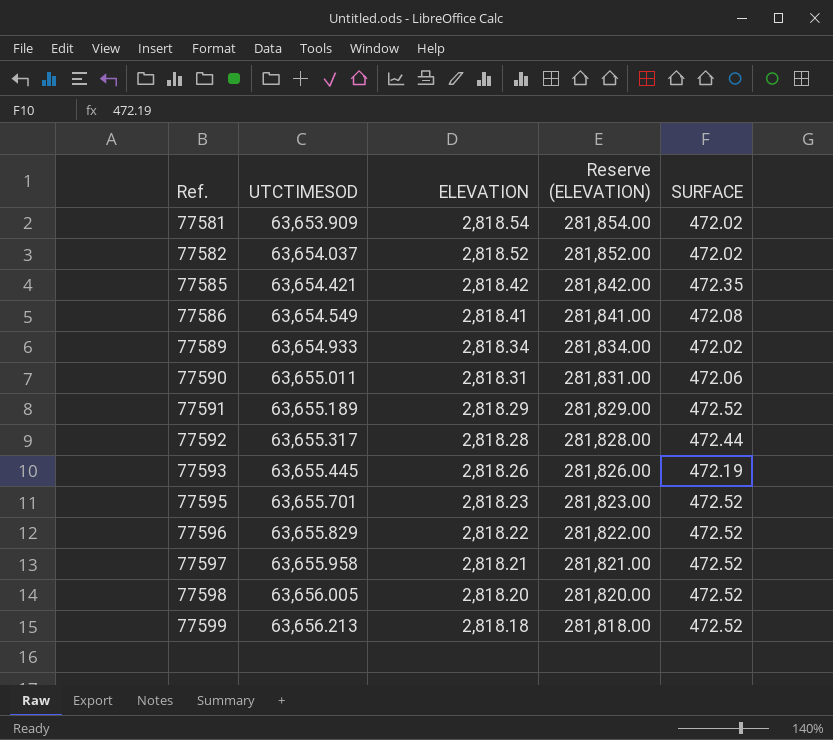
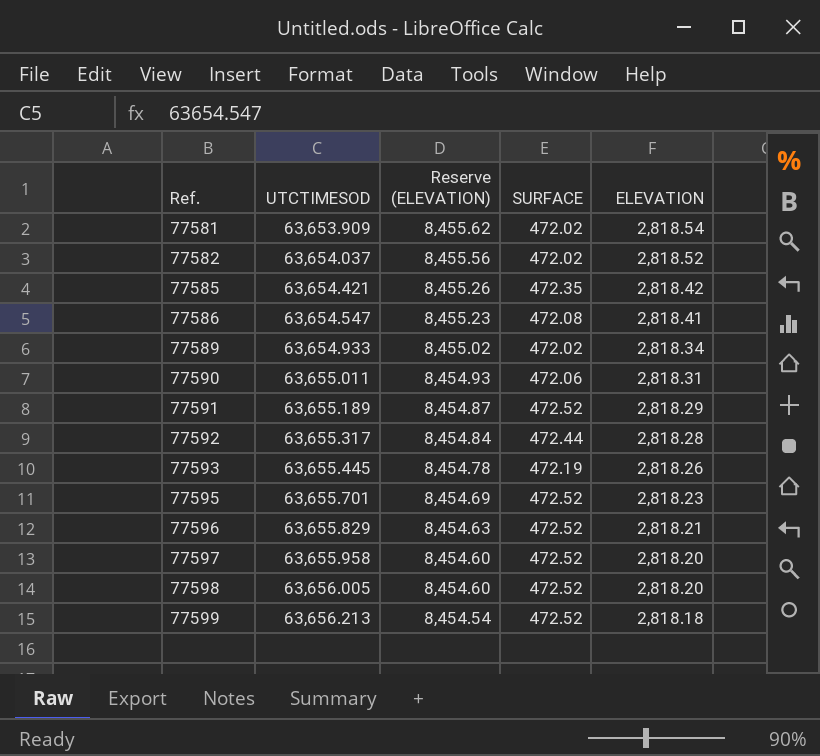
column Reserve (ELEVATION) | formula: [ELEVATION] * 100 -> [ELEVATION] * 3
column ELEVATION | position: 3 -> 5
77586 | UTCTIMESOD: 63,654.549 -> 63,654.547
77596 | ELEVATION: 2,818.22 -> 2,818.21
77597 | ELEVATION: 2,818.21 -> 2,818.20

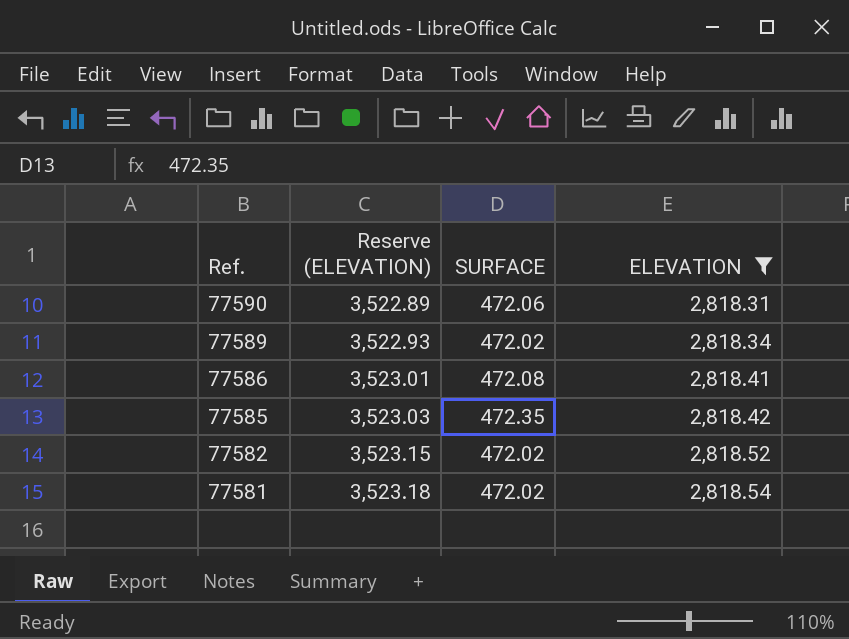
filter: none -> ELEVATION >= 2,818.31
row order: Ref. ascending -> Ref. descending
column UTCTIMESOD | position: 2 -> none
column Reserve (ELEVATION) | formula: [ELEVATION] * 3 -> [ELEVATION] * 1.25

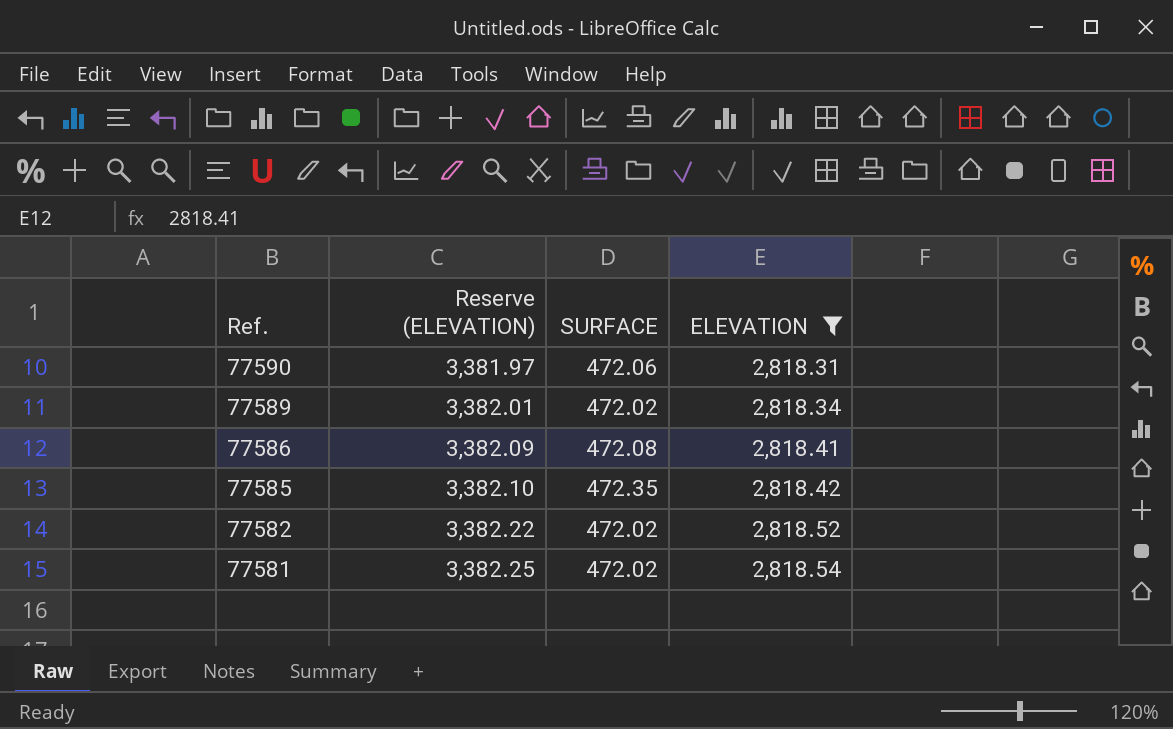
column Reserve (ELEVATION) | formula: [ELEVATION] * 1.25 -> [ELEVATION] * 1.2

